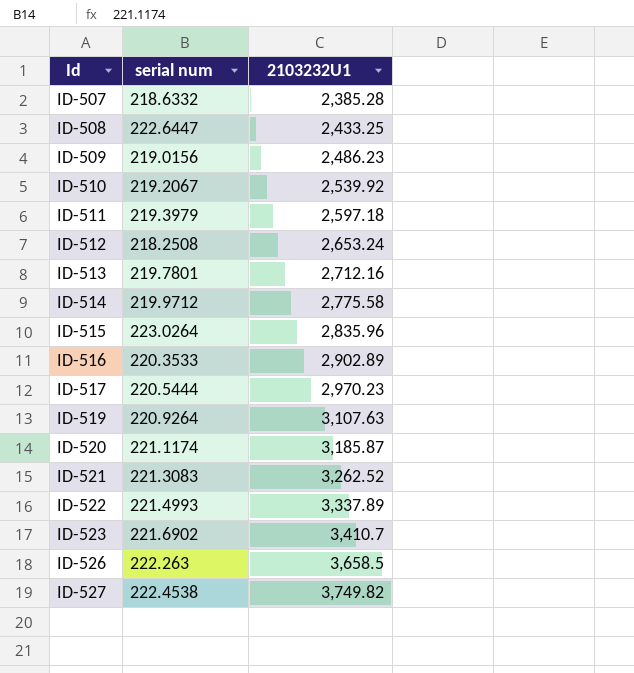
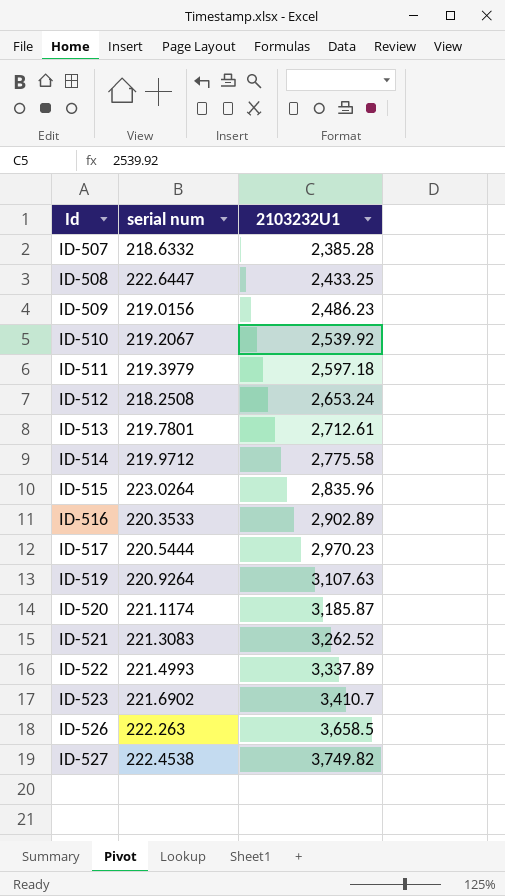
ID-513 | 2103232U1: 2,712.16 -> 2,712.61

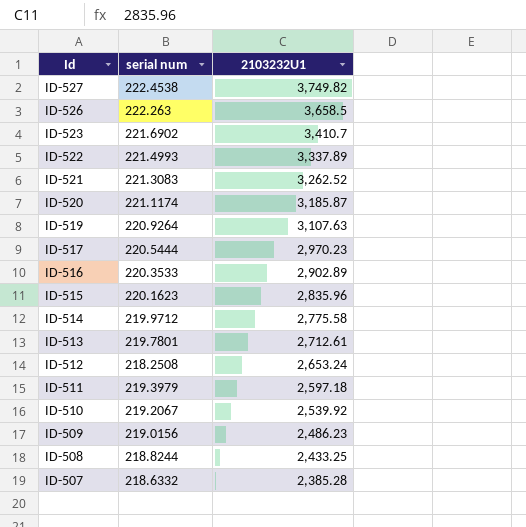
row order: Id ascending -> Id descending
ID-515 | serial num: 223.0264 -> 220.1623
ID-508 | serial num: 222.6447 -> 218.8244

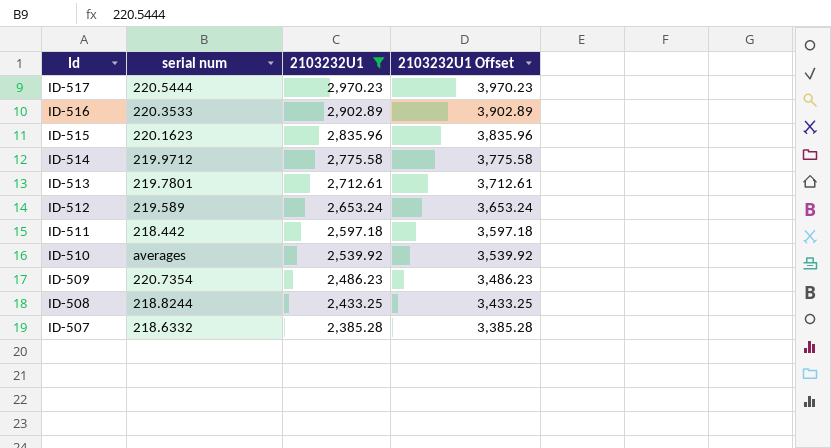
filter: none -> 2103232U1 <= 2,970.23
column 2103232U1 Offset | formula: none -> [2103232U1] + 1000
ID-512 | serial num: 218.2508 -> 219.589
ID-511 | serial num: 219.3979 -> 218.442
ID-510 | serial num: 219.2067 -> averages
ID-509 | serial num: 219.0156 -> 220.7354

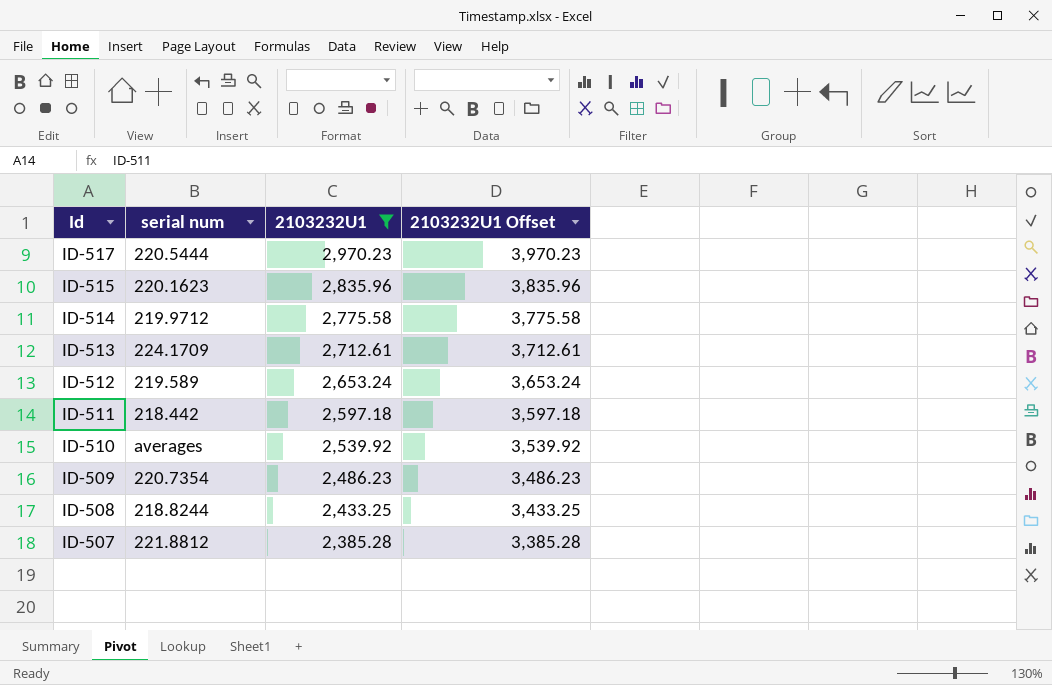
row ID-516: 220.3533 | 2,902.89 | 3,902.89 -> none
ID-513 | serial num: 219.7801 -> 224.1709
ID-507 | serial num: 218.6332 -> 221.8812

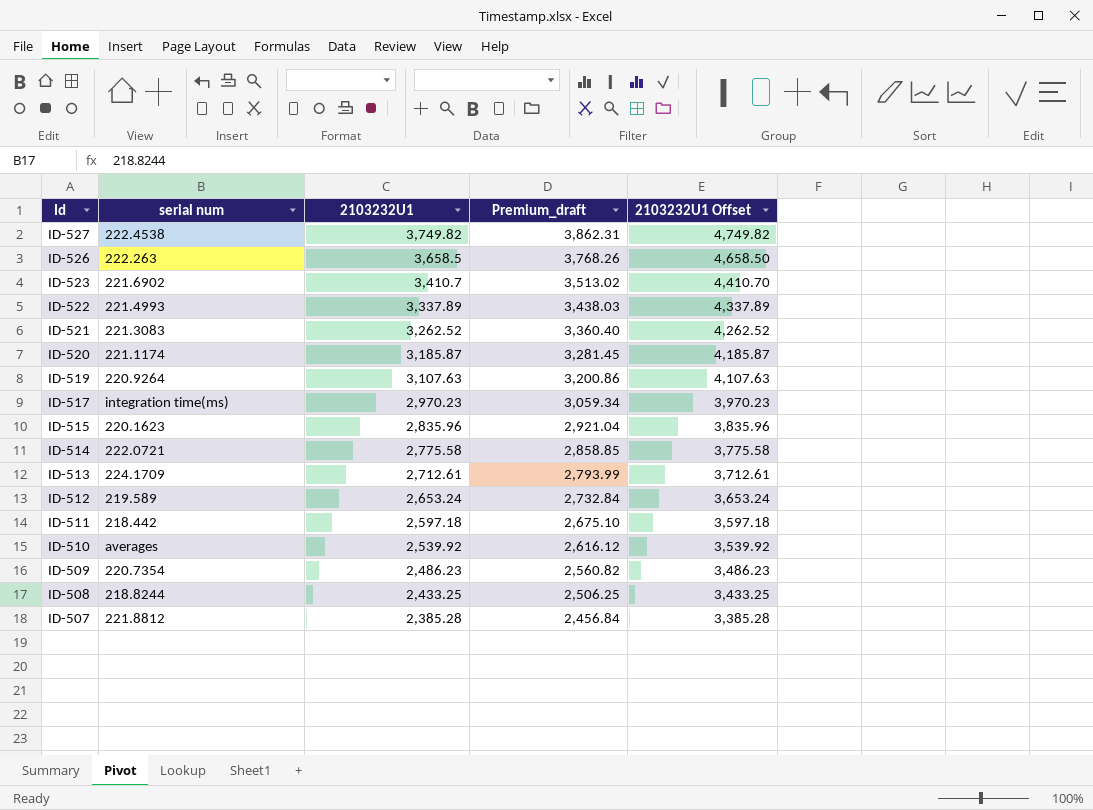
filter: 2103232U1 <= 2,970.23 -> none
column Premium_draft | formula: none -> [2103232U1] * 1.03
ID-517 | serial num: 220.5444 -> integration time(ms)
ID-514 | serial num: 219.9712 -> 222.0721

